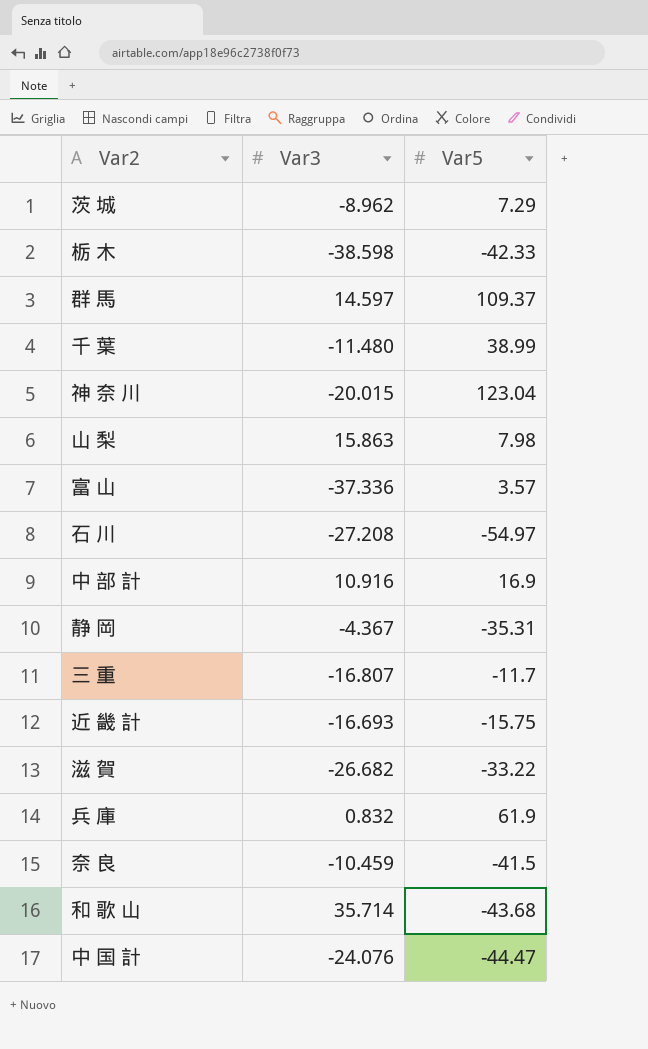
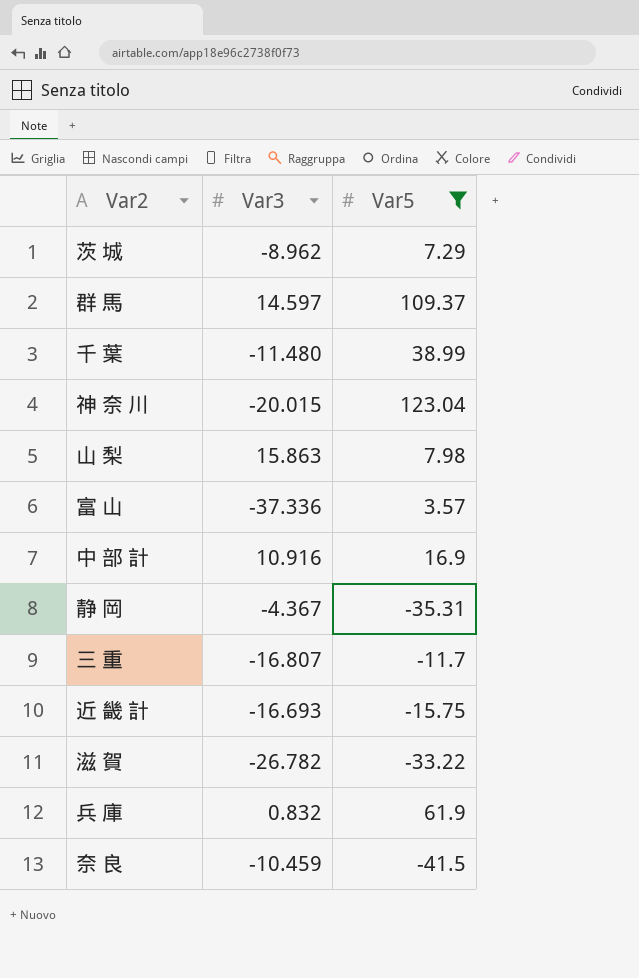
filter: none -> Var5 >= -41.5
滋 賀 | Var3: -26.682 -> -26.782

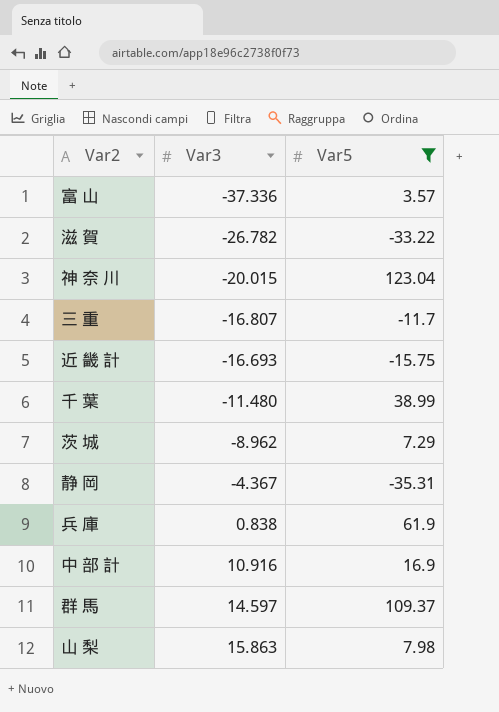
row order: none -> Var3 ascending
row 奈 良: -10.459 | -41.5 -> none
兵 庫 | Var3: 0.832 -> 0.838

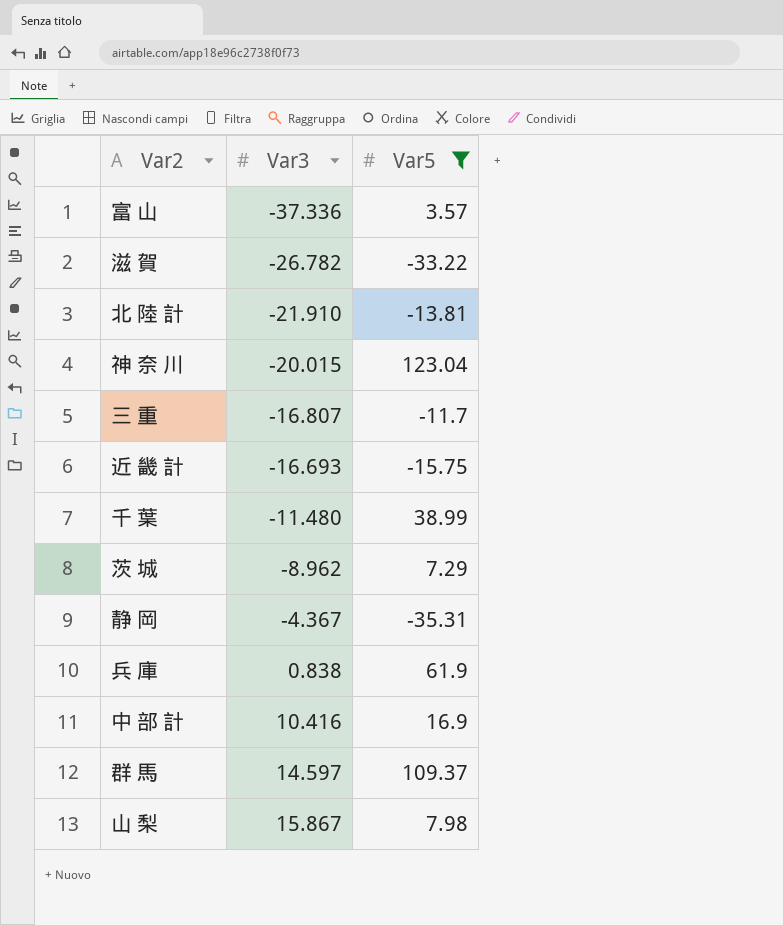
row 北 陸 計: none -> -21.910 | -13.81
中 部 計 | Var3: 10.916 -> 10.416
山 梨 | Var3: 15.863 -> 15.867

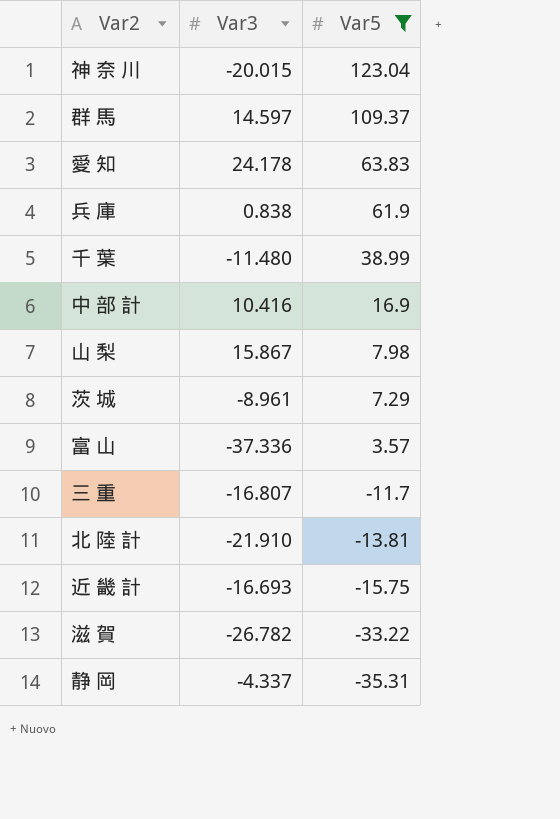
row order: Var3 ascending -> Var5 descending
row 愛 知: none -> 24.178 | 63.83
茨 城 | Var3: -8.962 -> -8.961
静 岡 | Var3: -4.367 -> -4.337

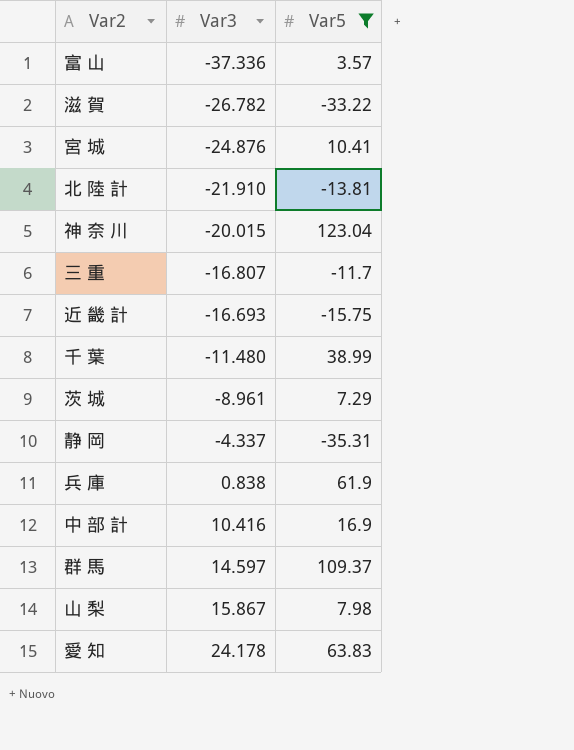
row order: Var5 descending -> Var3 ascending
row 宮 城: none -> -24.876 | 10.41

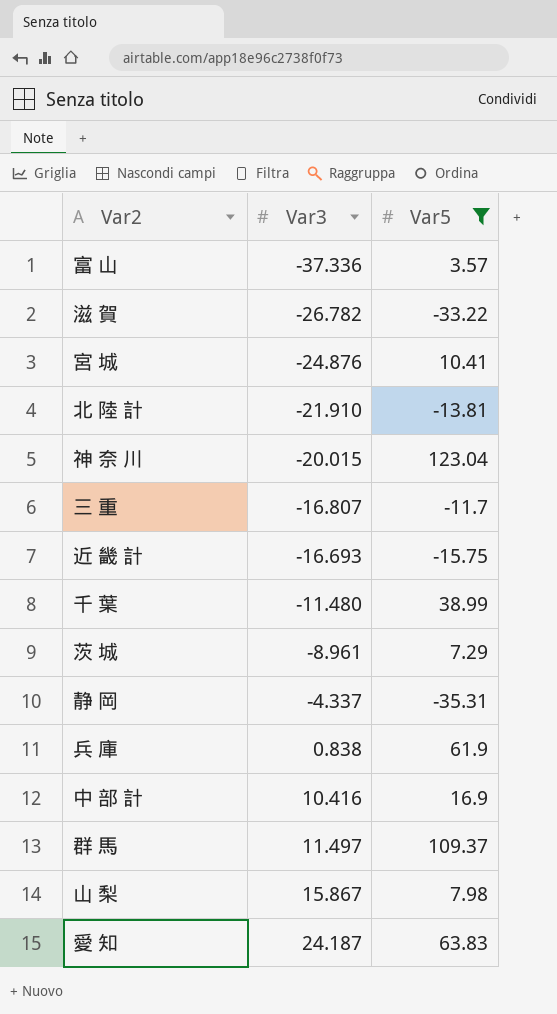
群 馬 | Var3: 14.597 -> 11.497
愛 知 | Var3: 24.178 -> 24.187

